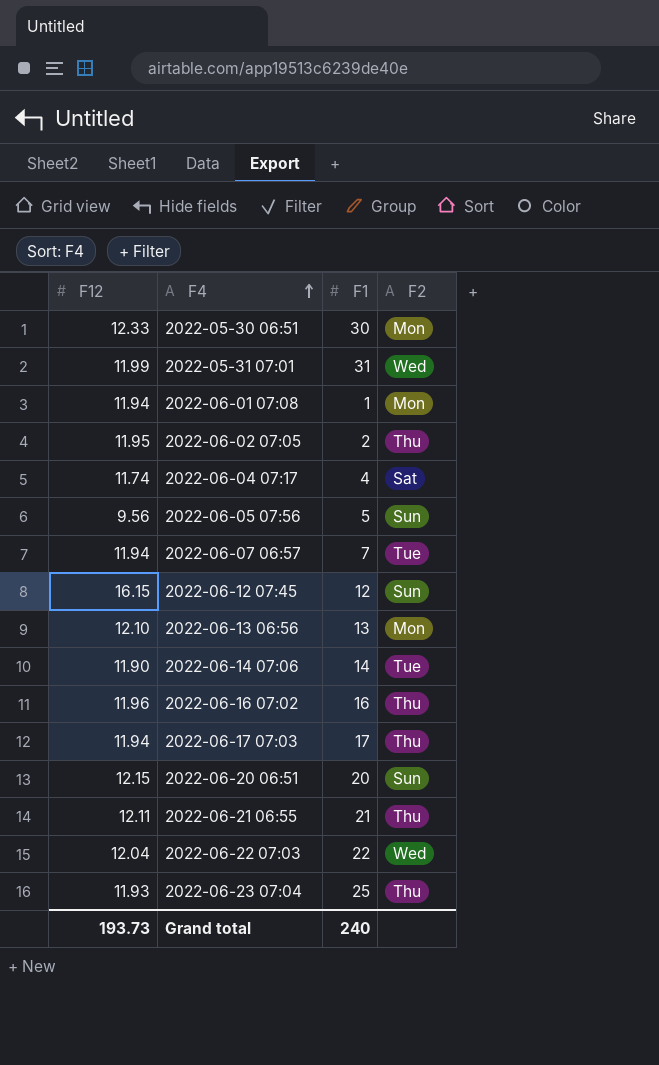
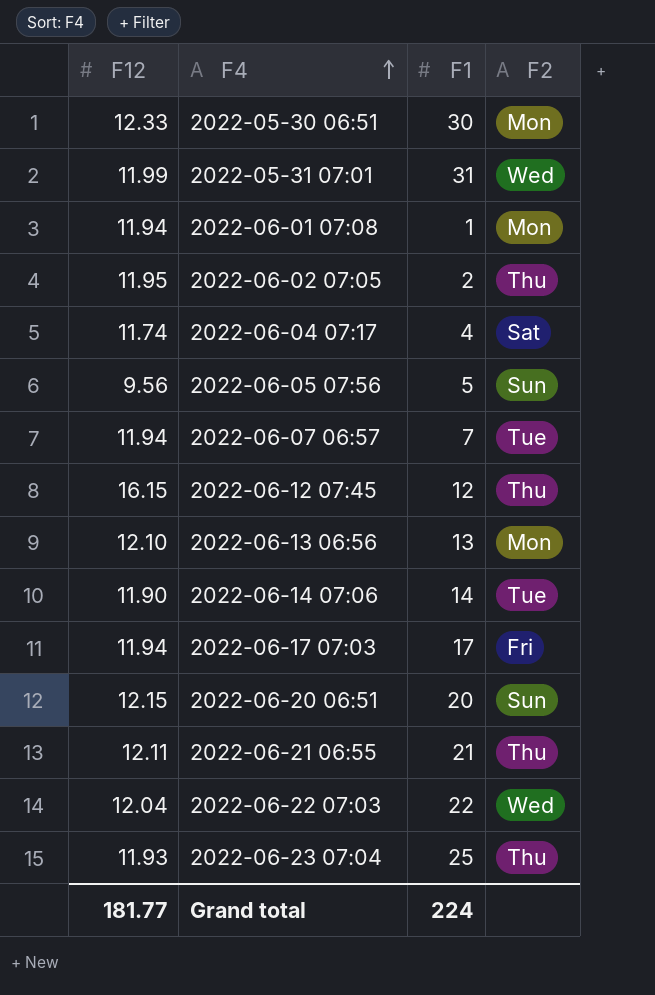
row 2022-06-16 07:02: 11.96 | 16 | Thu -> none
2022-06-12 07:45 | F2: Sun -> Thu
2022-06-17 07:03 | F2: Thu -> Fri
Grand total | F12: 193.73 -> 181.77
Grand total | F1: 240 -> 224

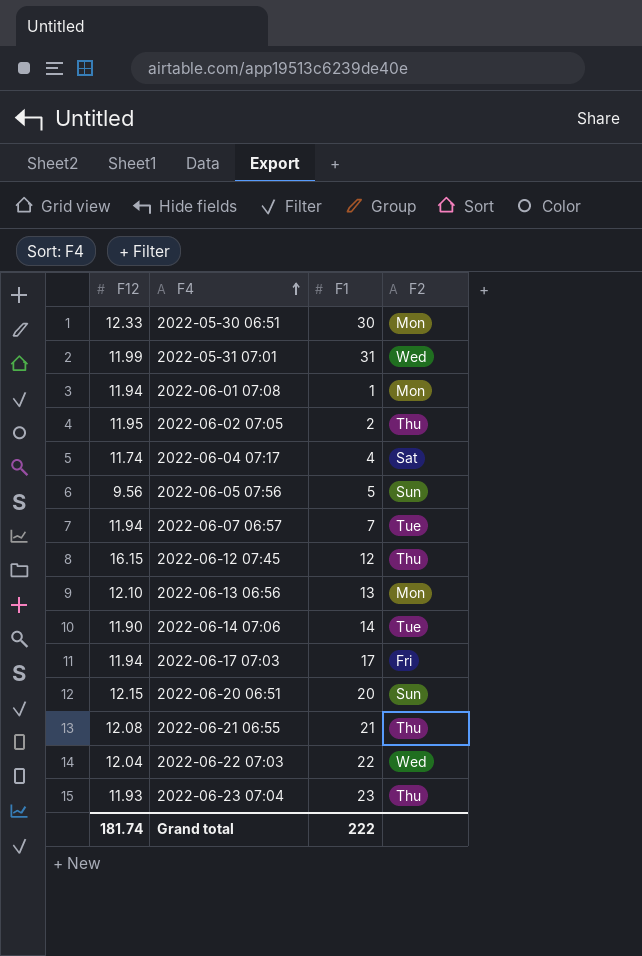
2022-06-21 06:55 | F12: 12.11 -> 12.08
2022-06-23 07:04 | F1: 25 -> 23
Grand total | F12: 181.77 -> 181.74
Grand total | F1: 224 -> 222

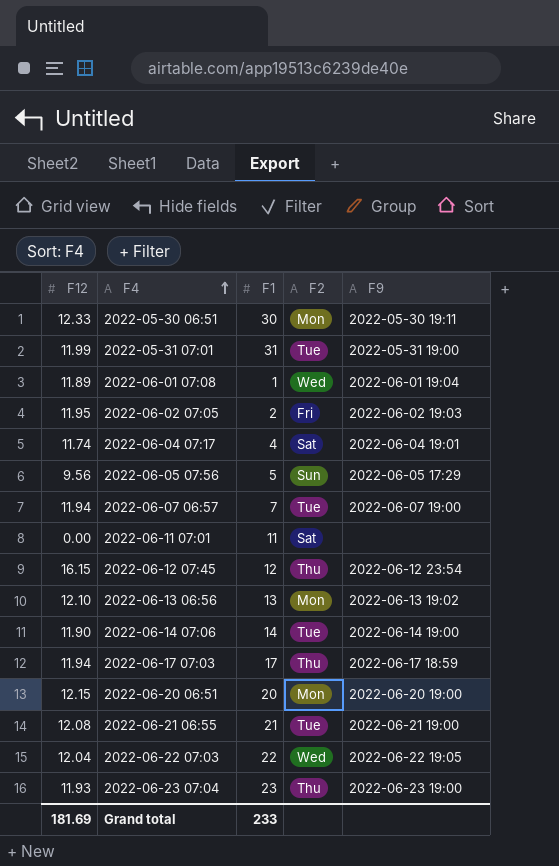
column F9 | position: none -> 5
2022-05-31 07:01 | F2: Wed -> Tue
2022-06-01 07:08 | F12: 11.94 -> 11.89
2022-06-01 07:08 | F2: Mon -> Wed
2022-06-02 07:05 | F2: Thu -> Fri
row 2022-06-11 07:01: none -> 0.00 | 11 | Sat | none
2022-06-17 07:03 | F2: Fri -> Thu
2022-06-20 06:51 | F2: Sun -> Mon
2022-06-21 06:55 | F2: Thu -> Tue
Grand total | F12: 181.74 -> 181.69
Grand total | F1: 222 -> 233

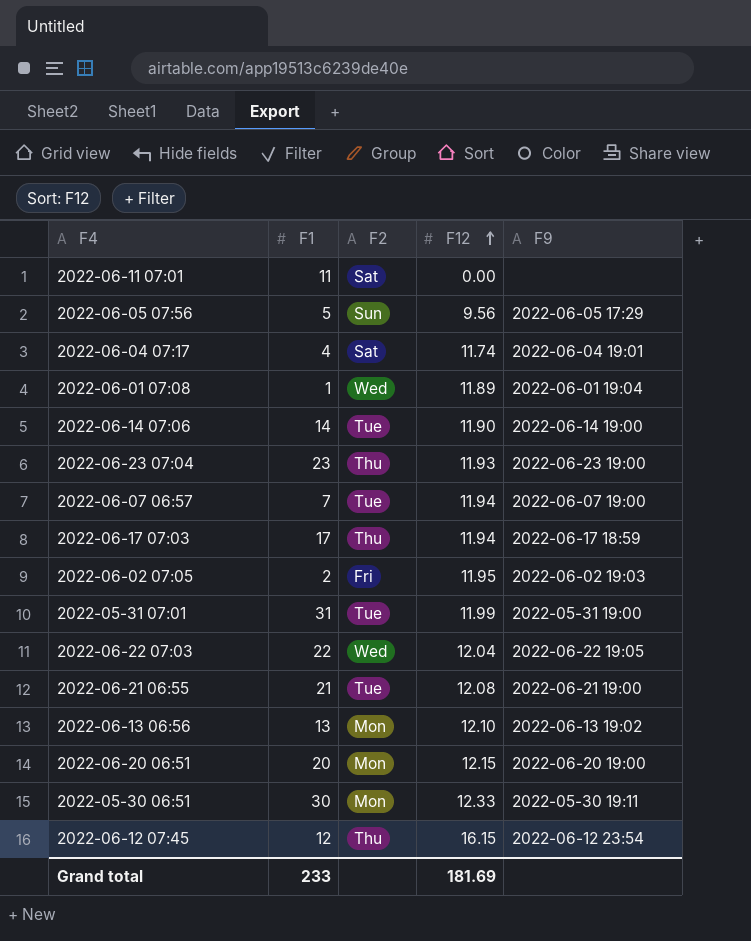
row order: F4 ascending -> F12 ascending
column F12 | position: 1 -> 4

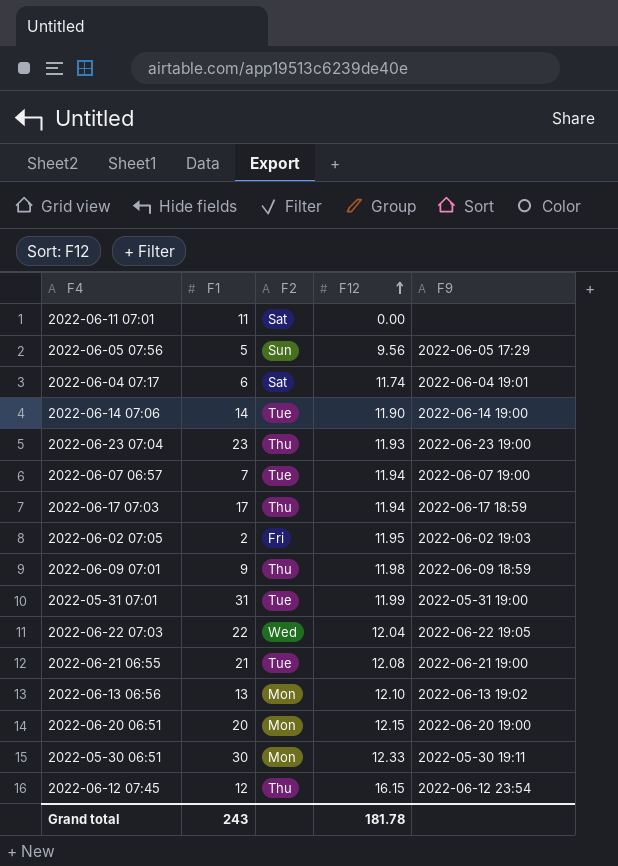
row 2022-06-01 07:08: 1 | Wed | 11.89 | 2022-06-01 19:04 -> none
2022-06-04 07:17 | F1: 4 -> 6
row 2022-06-09 07:01: none -> 9 | Thu | 11.98 | 2022-06-09 18:59
Grand total | F1: 233 -> 243
Grand total | F12: 181.69 -> 181.78

